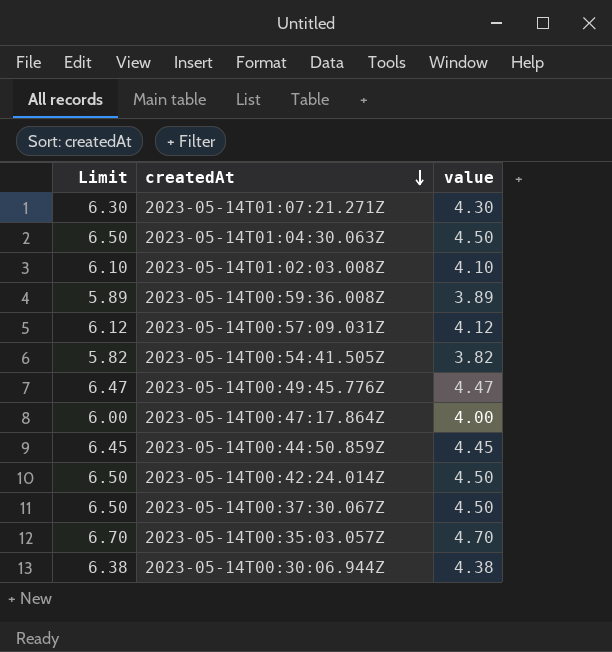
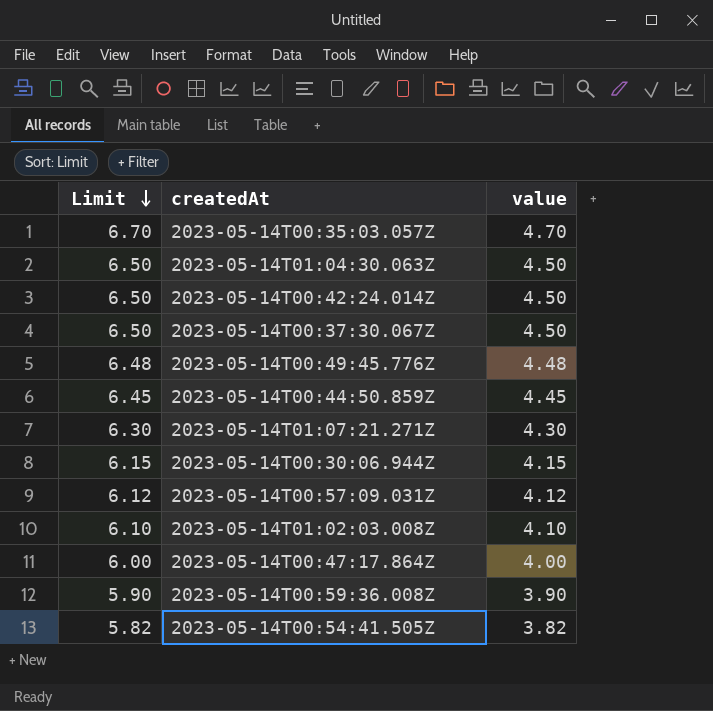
row order: createdAt descending -> Limit descending
2023-05-14T00:49:45.776Z | Limit: 6.47 -> 6.48
2023-05-14T00:49:45.776Z | value: 4.47 -> 4.48
2023-05-14T00:30:06.944Z | Limit: 6.38 -> 6.15
2023-05-14T00:30:06.944Z | value: 4.38 -> 4.15
2023-05-14T00:59:36.008Z | Limit: 5.89 -> 5.90
2023-05-14T00:59:36.008Z | value: 3.89 -> 3.90

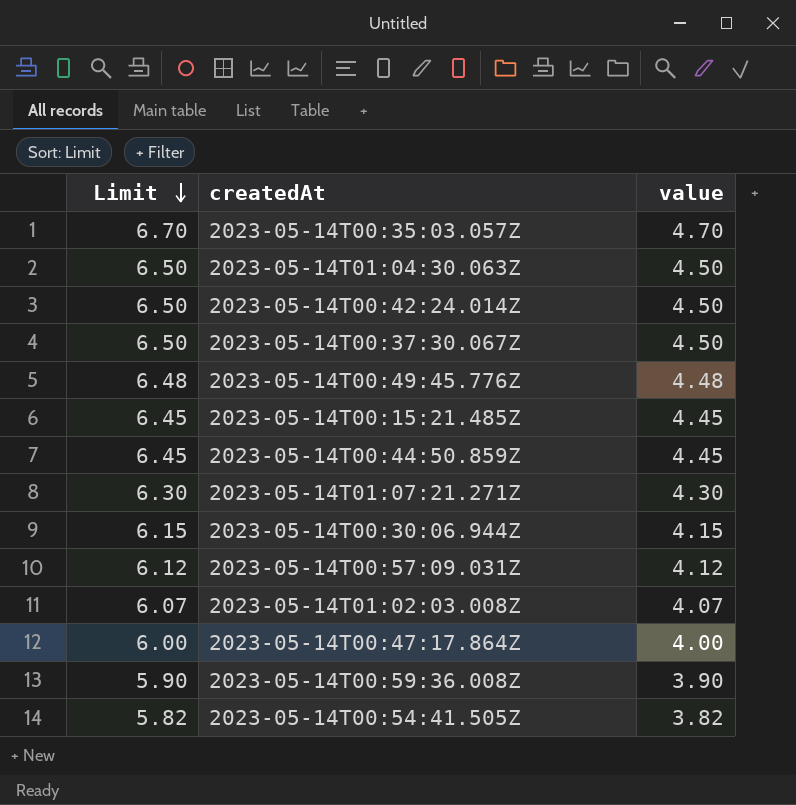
row 2023-05-14T00:15:21.485Z: none -> 6.45 | 4.45
2023-05-14T01:02:03.008Z | Limit: 6.10 -> 6.07
2023-05-14T01:02:03.008Z | value: 4.10 -> 4.07

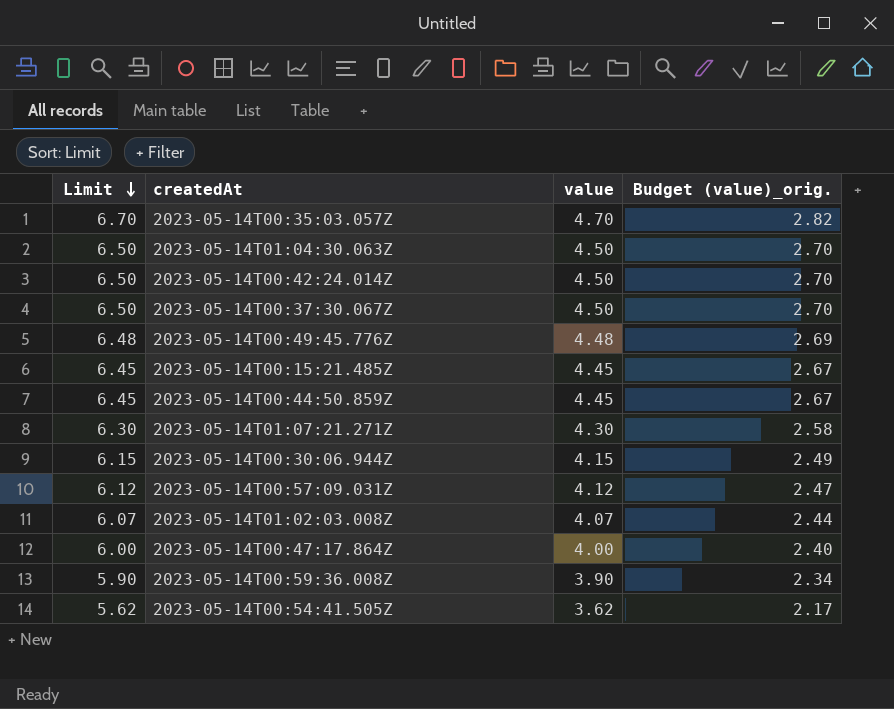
column Budget (value)_orig. | formula: none -> [value] * 0.6
2023-05-14T00:54:41.505Z | Limit: 5.82 -> 5.62
2023-05-14T00:54:41.505Z | value: 3.82 -> 3.62

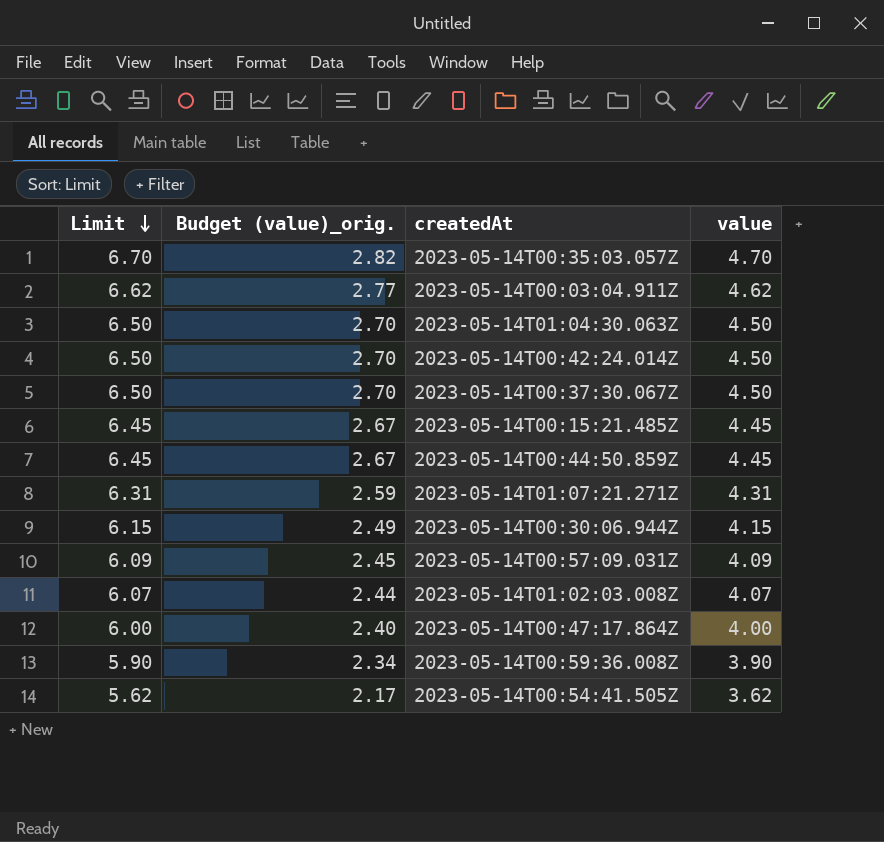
column Budget (value)_orig. | position: 4 -> 2
row 2023-05-14T00:49:45.776Z: 6.48 | 4.48 | 2.69 -> none
row 2023-05-14T00:03:04.911Z: none -> 6.62 | 2.77 | 4.62
2023-05-14T01:07:21.271Z | Limit: 6.30 -> 6.31
2023-05-14T01:07:21.271Z | Budget (value)_orig.: 2.58 -> 2.59
2023-05-14T01:07:21.271Z | value: 4.30 -> 4.31
2023-05-14T00:57:09.031Z | Limit: 6.12 -> 6.09
2023-05-14T00:57:09.031Z | Budget (value)_orig.: 2.47 -> 2.45
2023-05-14T00:57:09.031Z | value: 4.12 -> 4.09

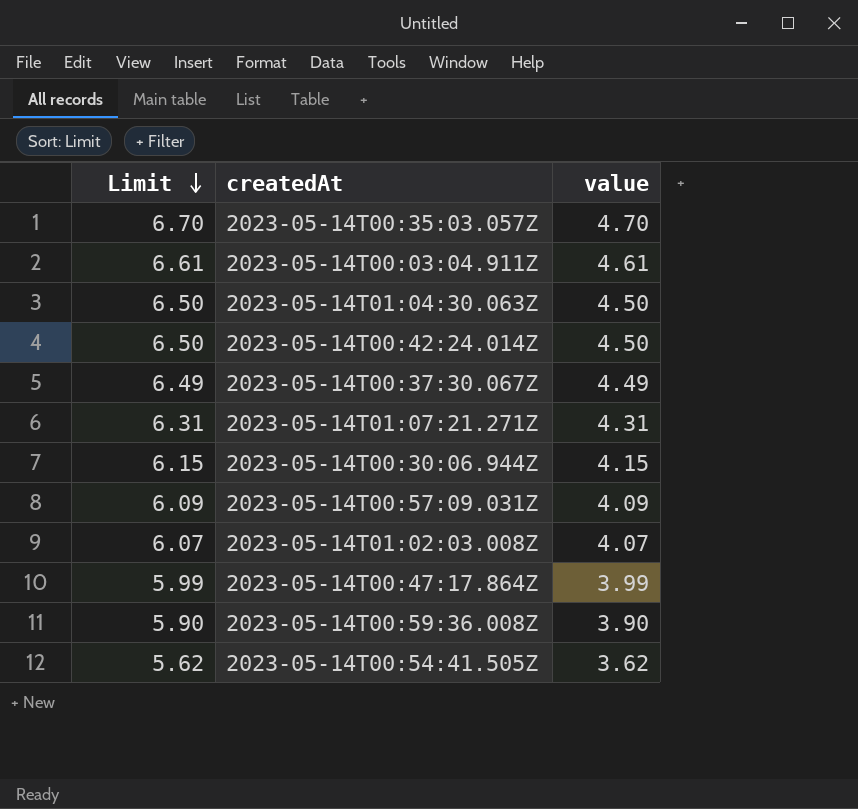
column Budget (value)_orig. | formula: [value] * 0.6 -> none
row 2023-05-14T00:15:21.485Z: 6.45 | 2.67 | 4.45 -> none
row 2023-05-14T00:44:50.859Z: 6.45 | 2.67 | 4.45 -> none
2023-05-14T00:03:04.911Z | Limit: 6.62 -> 6.61
2023-05-14T00:03:04.911Z | value: 4.62 -> 4.61
2023-05-14T00:37:30.067Z | Limit: 6.50 -> 6.49
2023-05-14T00:37:30.067Z | value: 4.50 -> 4.49
2023-05-14T00:47:17.864Z | Limit: 6.00 -> 5.99
2023-05-14T00:47:17.864Z | value: 4.00 -> 3.99

